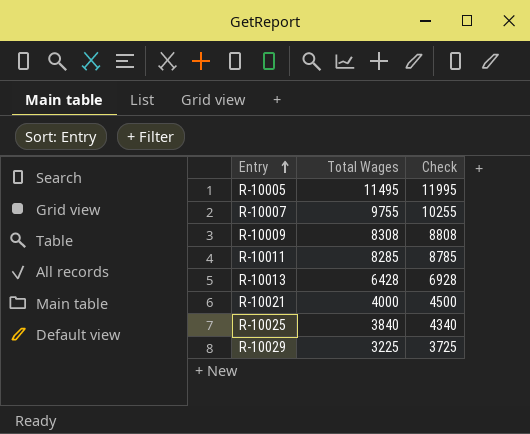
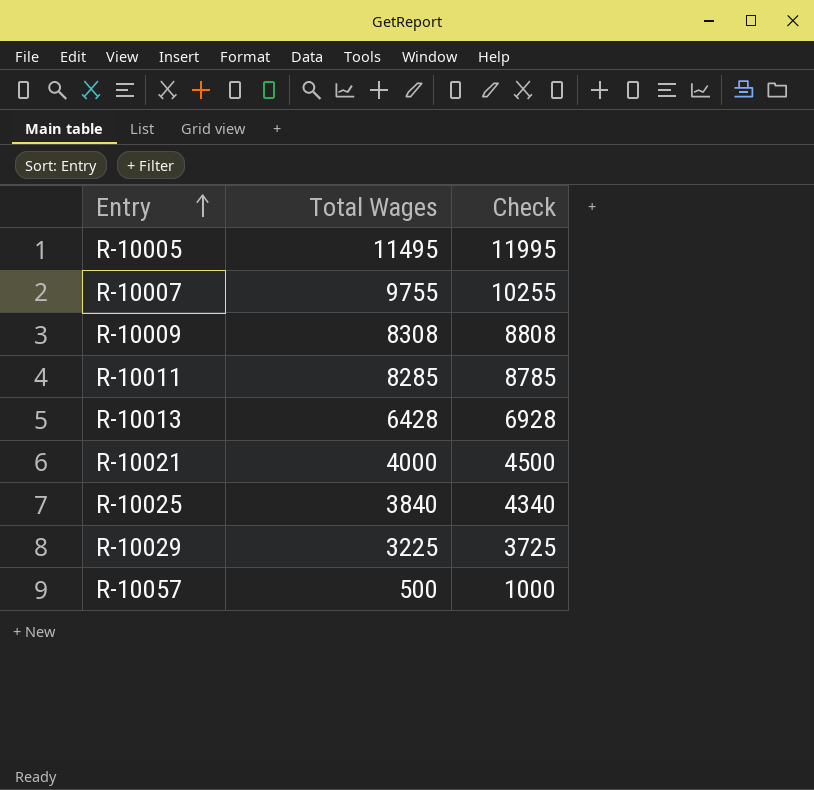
row R-10057: none -> 500 | 1000

